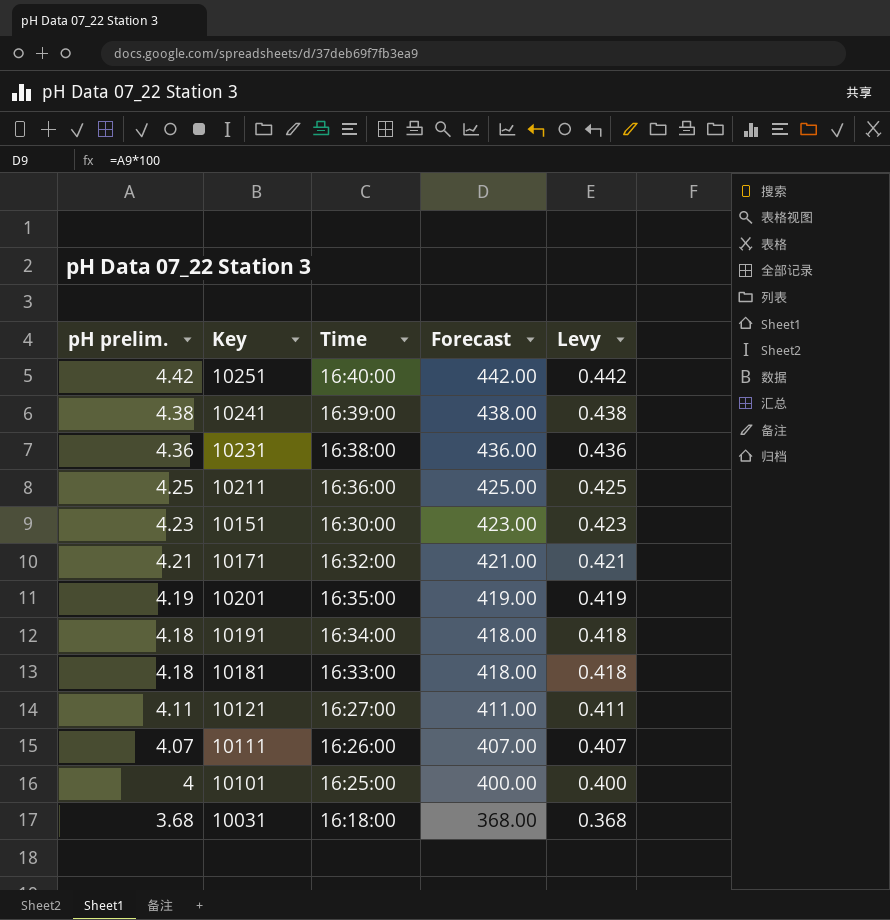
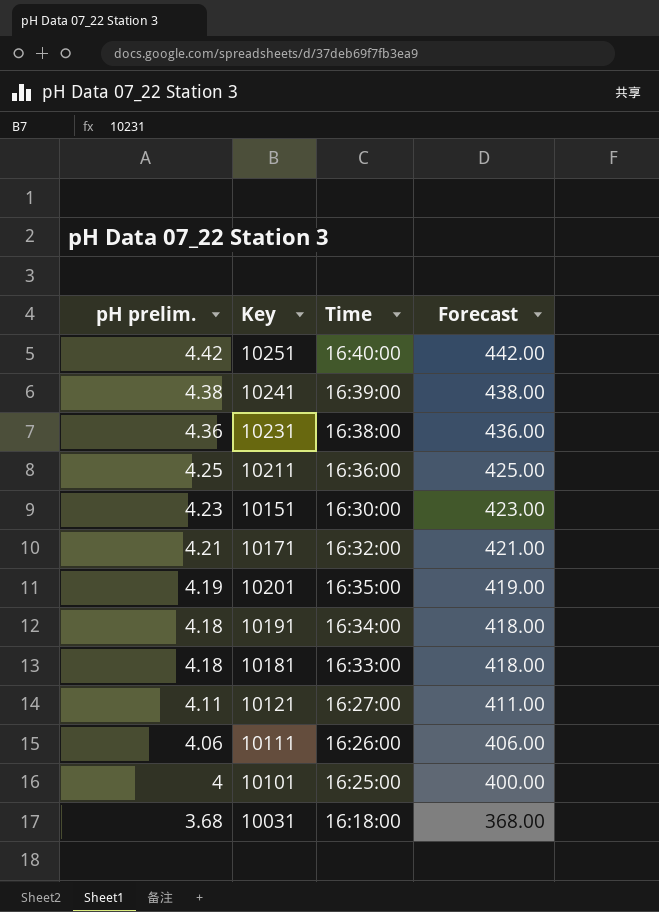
column Levy | formula: [pH prelim.] * 0.1 -> none
10111 | pH prelim.: 4.07 -> 4.06
10111 | Forecast: 407.00 -> 406.00

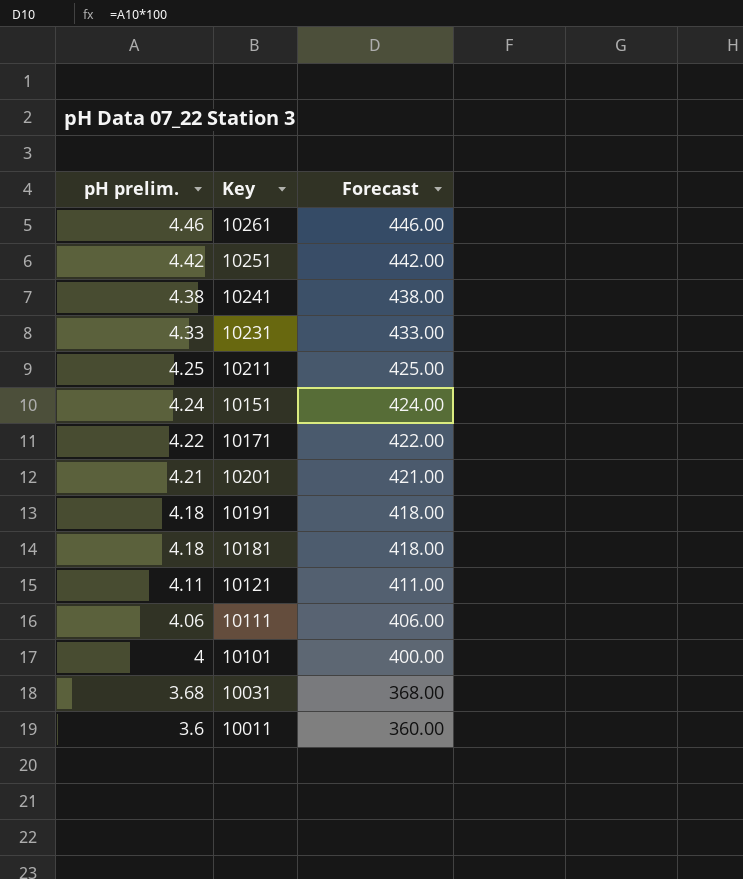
column Time | position: 3 -> none
row 10261: none -> 4.46 | 446.00
10231 | pH prelim.: 4.36 -> 4.33
10231 | Forecast: 436.00 -> 433.00
10151 | pH prelim.: 4.23 -> 4.24
10151 | Forecast: 423.00 -> 424.00
10171 | pH prelim.: 4.21 -> 4.22
10171 | Forecast: 421.00 -> 422.00
10201 | pH prelim.: 4.19 -> 4.21
10201 | Forecast: 419.00 -> 421.00
row 10011: none -> 3.6 | 360.00

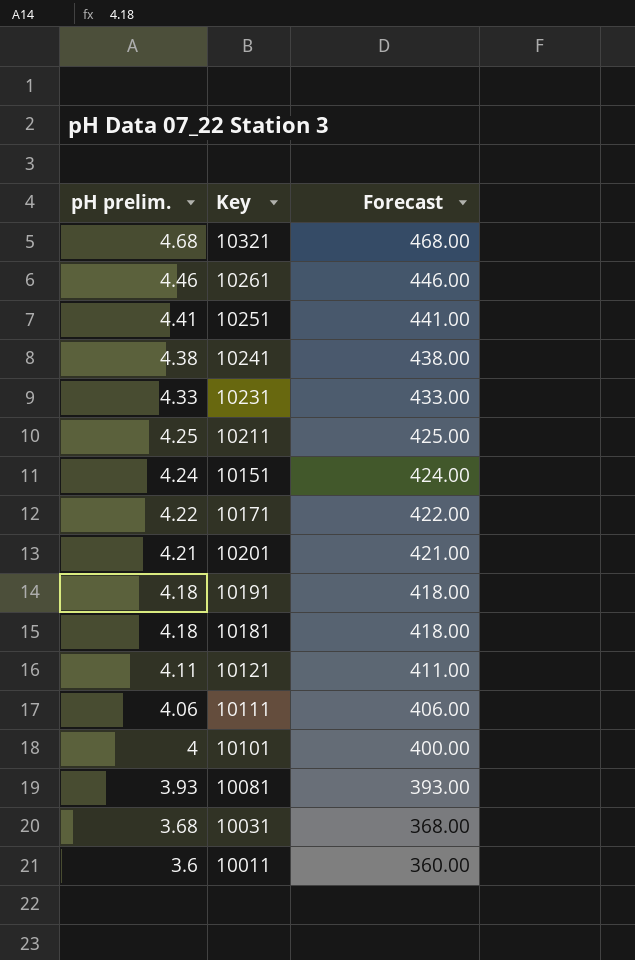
row 10321: none -> 4.68 | 468.00
10251 | pH prelim.: 4.42 -> 4.41
10251 | Forecast: 442.00 -> 441.00
row 10081: none -> 3.93 | 393.00

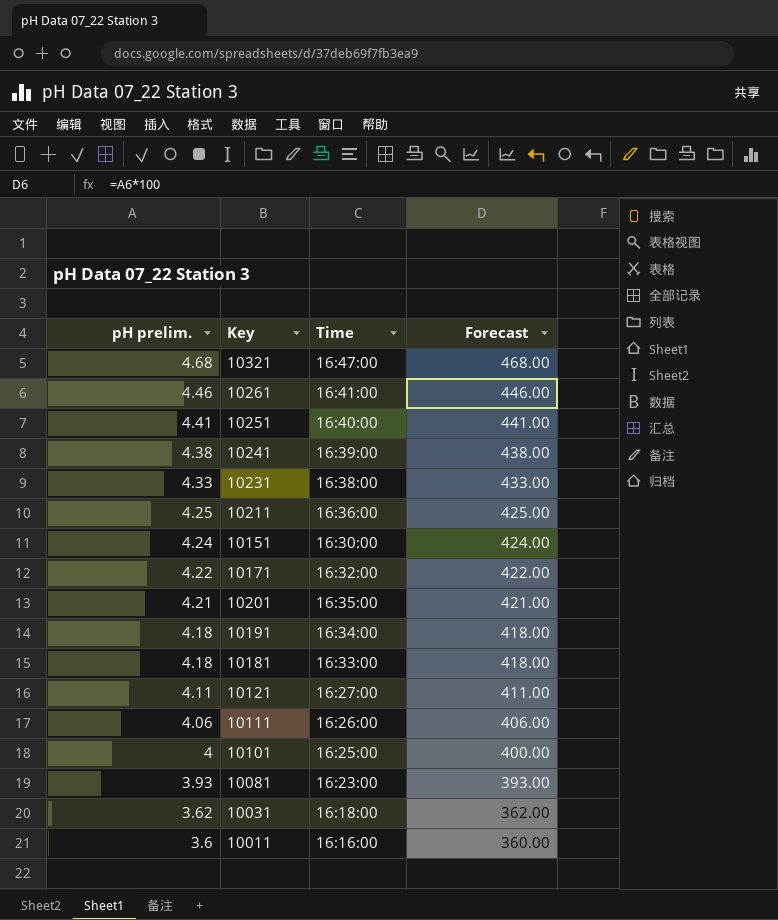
column Time | position: none -> 3
10031 | pH prelim.: 3.68 -> 3.62
10031 | Forecast: 368.00 -> 362.00

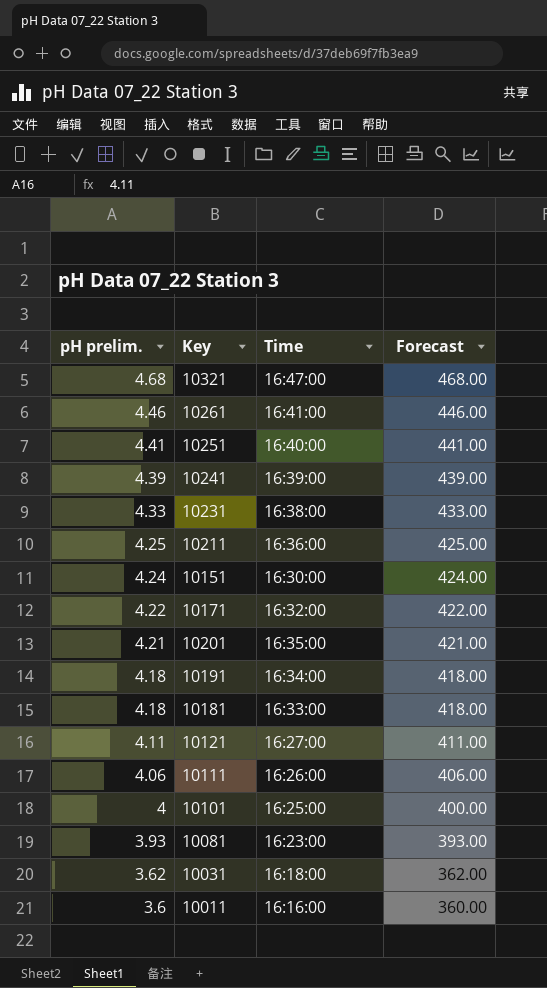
10241 | pH prelim.: 4.38 -> 4.39
10241 | Forecast: 438.00 -> 439.00

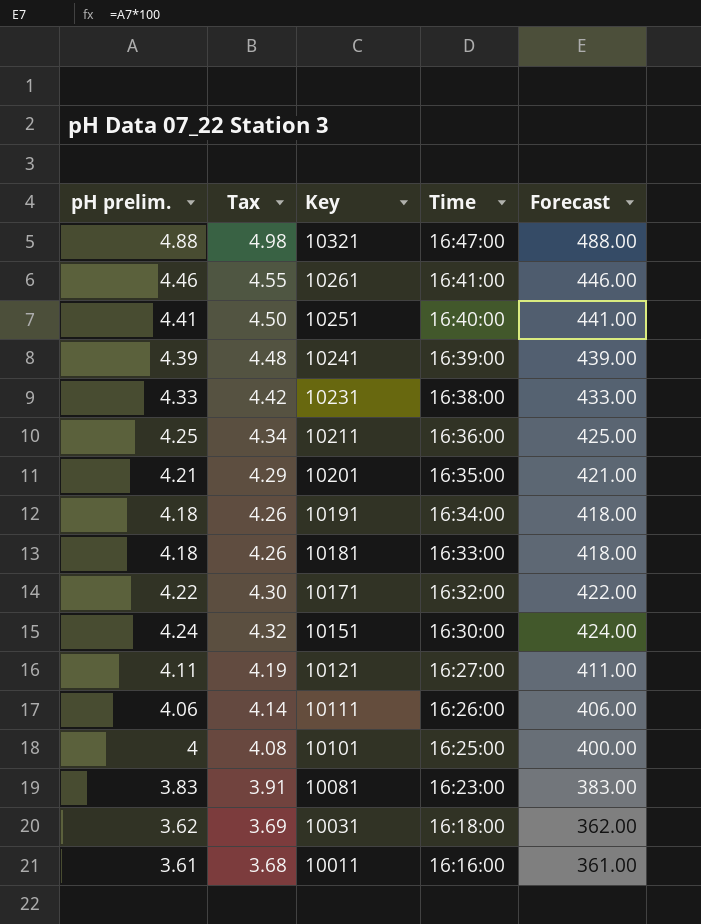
row order: pH prelim. descending -> Key descending
column Tax | formula: none -> [pH prelim.] * 1.02
10321 | pH prelim.: 4.68 -> 4.88
10321 | Forecast: 468.00 -> 488.00
10081 | pH prelim.: 3.93 -> 3.83
10081 | Forecast: 393.00 -> 383.00
10011 | pH prelim.: 3.6 -> 3.61
10011 | Forecast: 360.00 -> 361.00

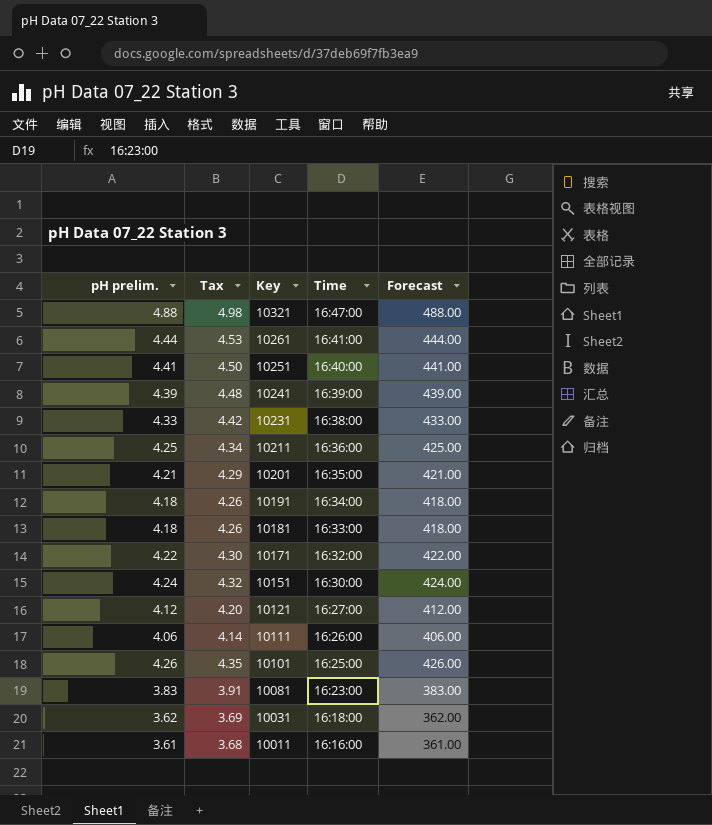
10261 | pH prelim.: 4.46 -> 4.44
10261 | Tax: 4.55 -> 4.53
10261 | Forecast: 446.00 -> 444.00
10121 | pH prelim.: 4.11 -> 4.12
10121 | Tax: 4.19 -> 4.20
10121 | Forecast: 411.00 -> 412.00
10101 | pH prelim.: 4 -> 4.26
10101 | Tax: 4.08 -> 4.35
10101 | Forecast: 400.00 -> 426.00

